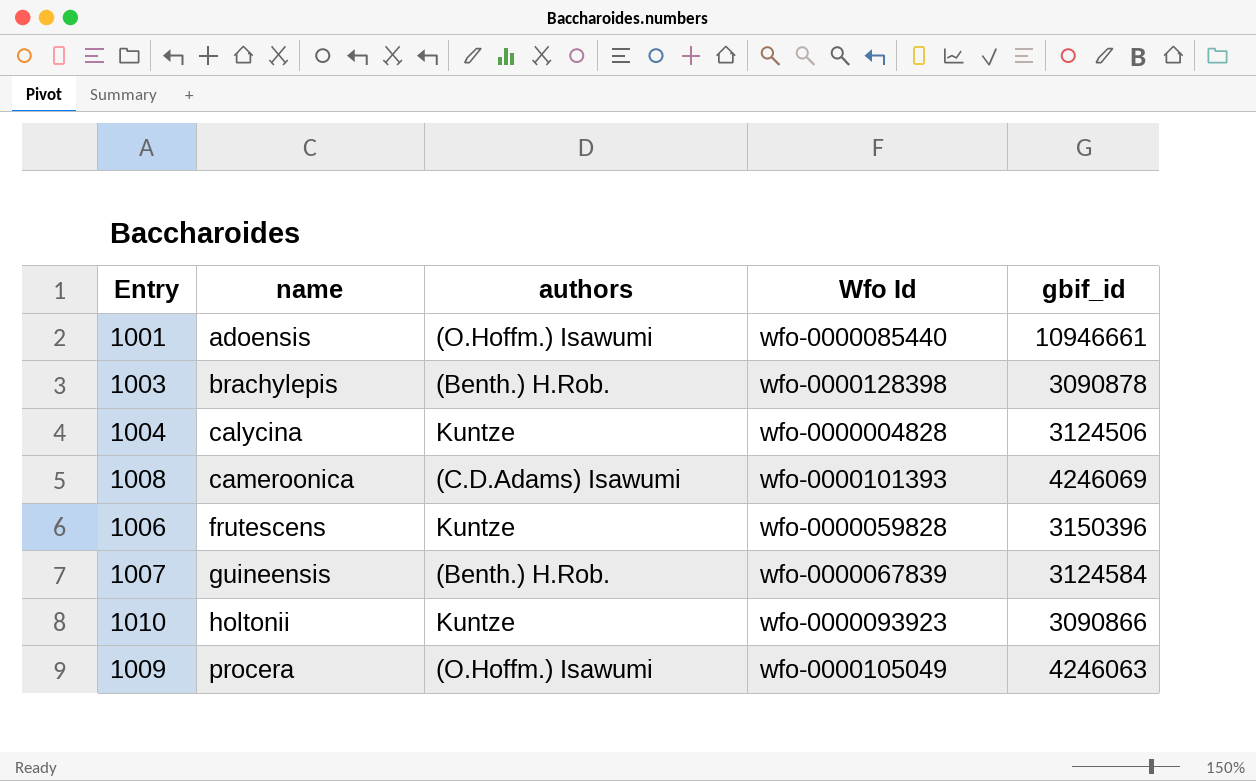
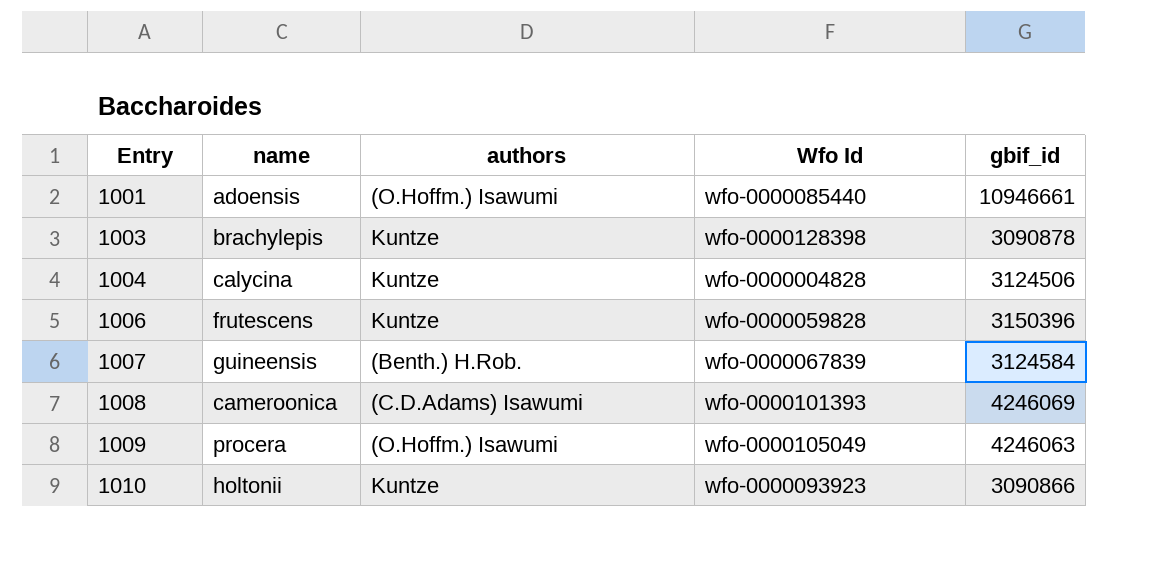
row order: name ascending -> Entry ascending
1003 | authors: (Benth.) H.Rob. -> Kuntze

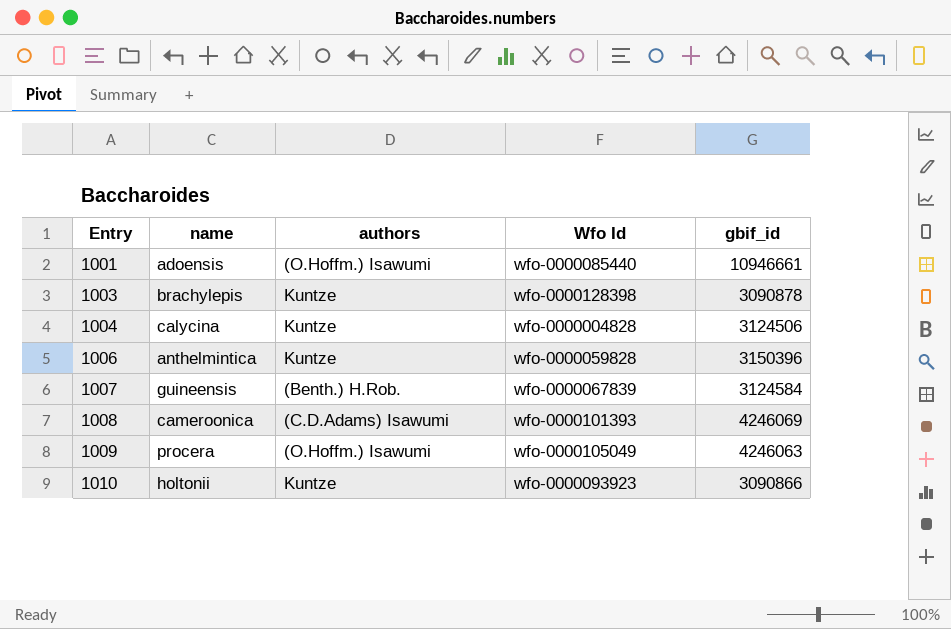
1006 | name: frutescens -> anthelmintica

